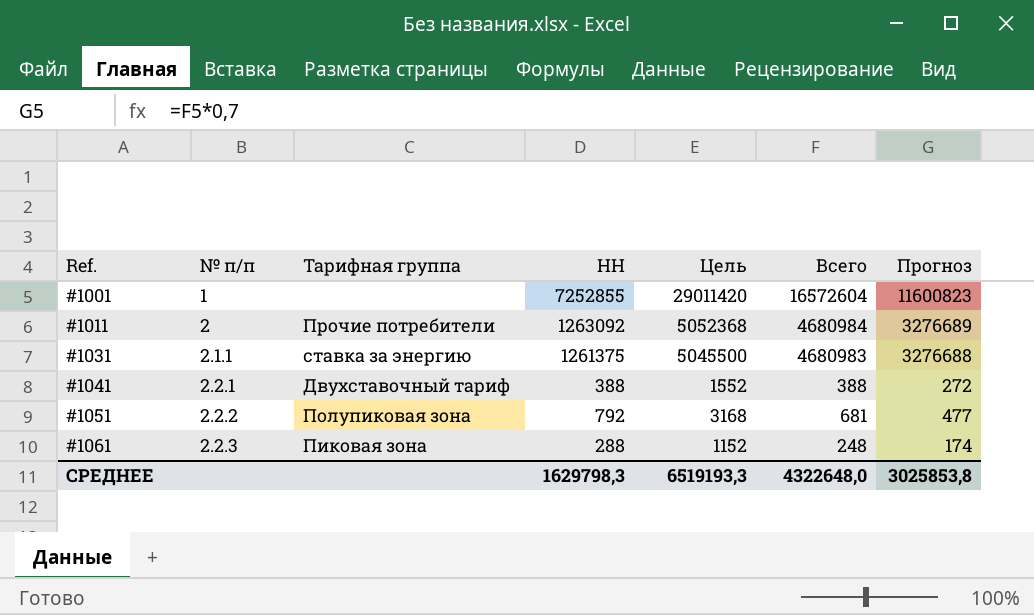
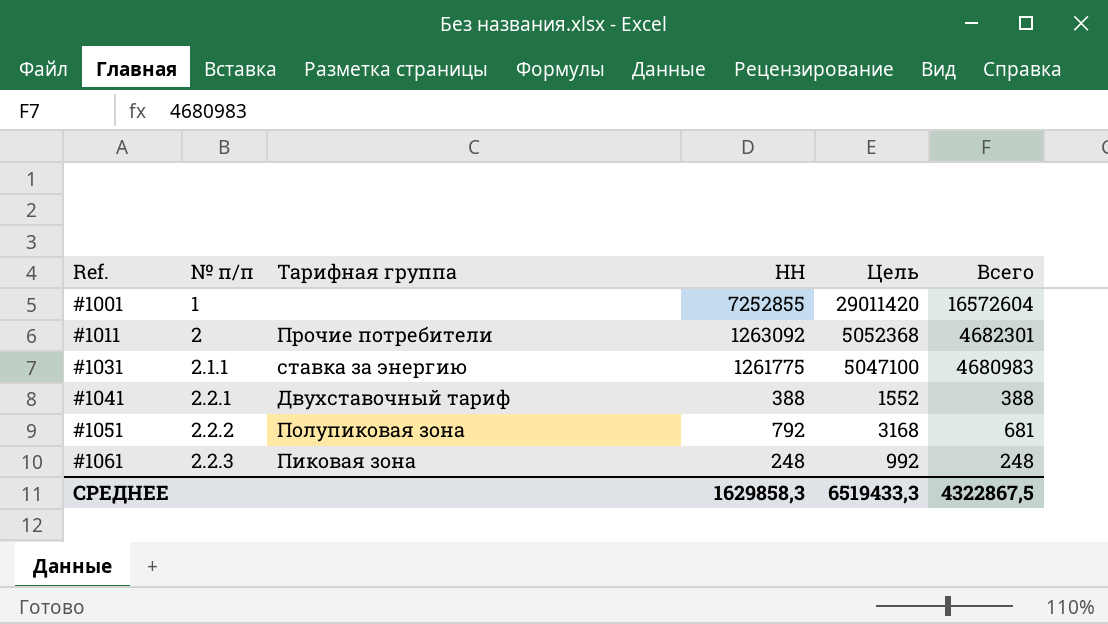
column Прогноз | formula: [Всего] * 0,7 -> none
#1011 | Всего: 4680984 -> 4682301
#1031 | НН: 1261375 -> 1261775
#1031 | Цель: 5045500 -> 5047100
#1061 | НН: 288 -> 248
#1061 | Цель: 1152 -> 992
СРЕДНЕЕ | НН: 1629798,3 -> 1629858,3
СРЕДНЕЕ | Цель: 6519193,3 -> 6519433,3
СРЕДНЕЕ | Всего: 4322648,0 -> 4322867,5

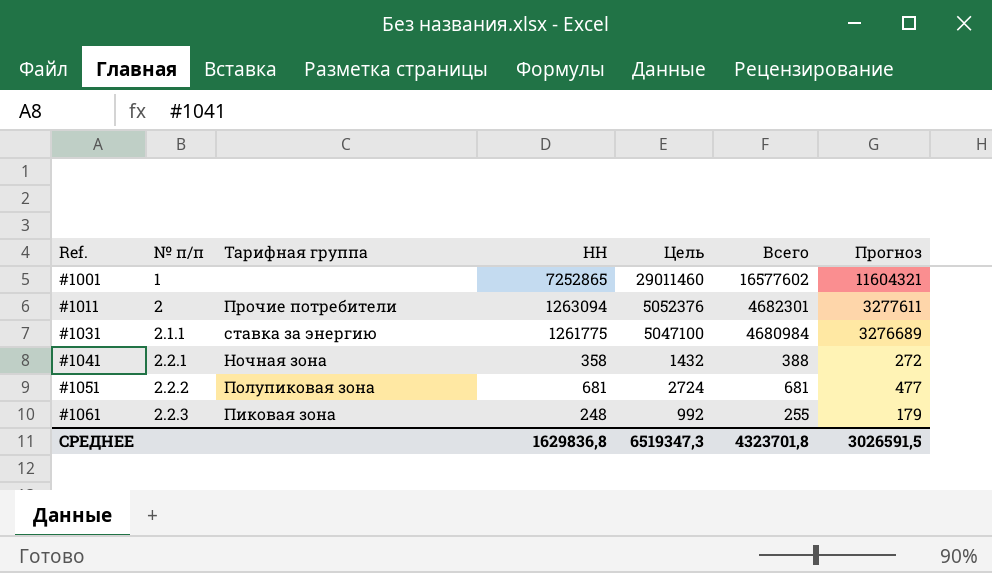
column Прогноз | formula: none -> [Всего] * 0,7
#1001 | НН: 7252855 -> 7252865
#1001 | Цель: 29011420 -> 29011460
#1001 | Всего: 16572604 -> 16577602
#1011 | НН: 1263092 -> 1263094
#1011 | Цель: 5052368 -> 5052376
#1031 | Всего: 4680983 -> 4680984
#1041 | Тарифная группа: Двухставочный тариф -> Ночная зона
#1041 | НН: 388 -> 358
#1041 | Цель: 1552 -> 1432
#1051 | НН: 792 -> 681
#1051 | Цель: 3168 -> 2724
#1061 | Всего: 248 -> 255
СРЕДНЕЕ | НН: 1629858,3 -> 1629836,8
СРЕДНЕЕ | Цель: 6519433,3 -> 6519347,3
СРЕДНЕЕ | Всего: 4322867,5 -> 4323701,8

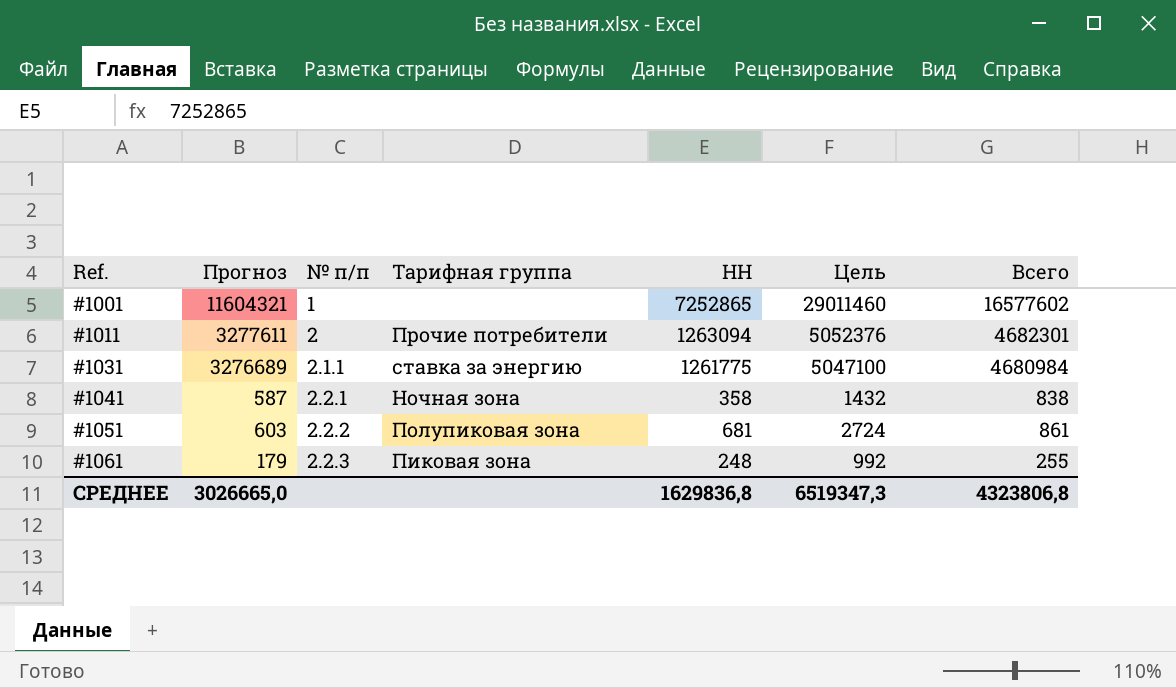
column Прогноз | position: 7 -> 2
#1041 | Прогноз: 272 -> 587
#1041 | Всего: 388 -> 838
#1051 | Прогноз: 477 -> 603
#1051 | Всего: 681 -> 861
СРЕДНЕЕ | Прогноз: 3026591,5 -> 3026665,0
СРЕДНЕЕ | Всего: 4323701,8 -> 4323806,8

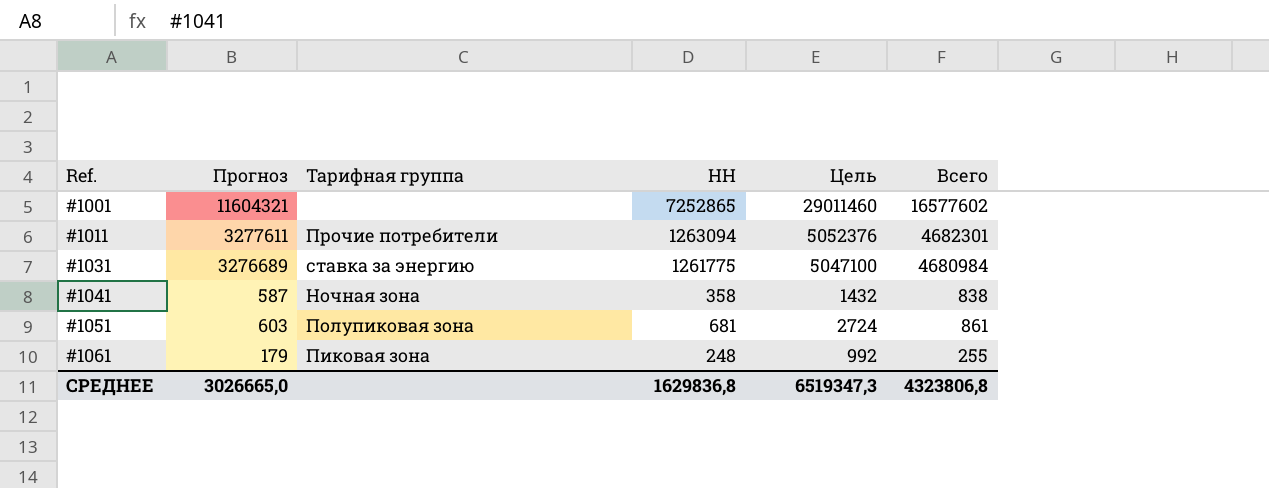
column № п/п | position: 3 -> none

